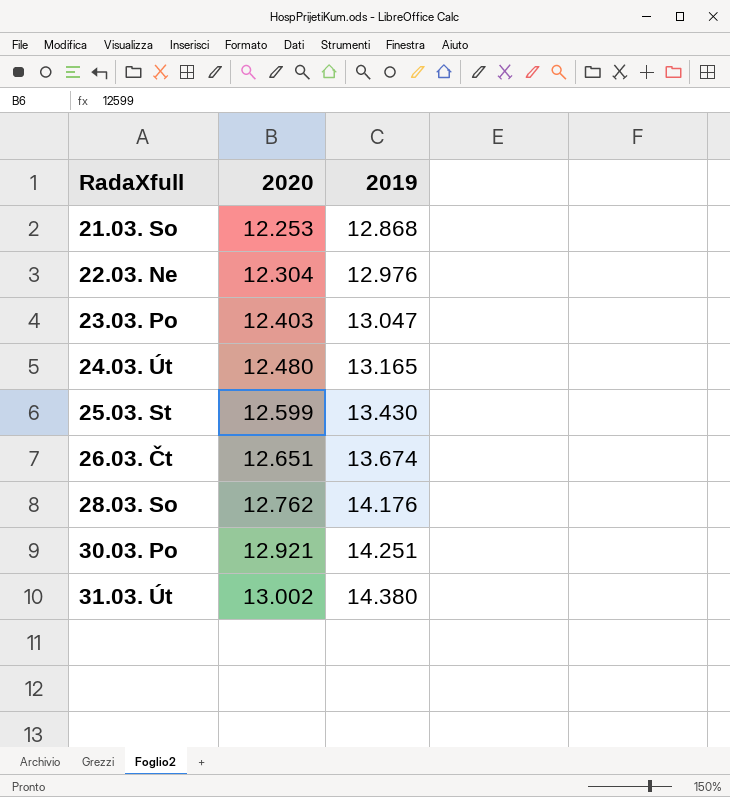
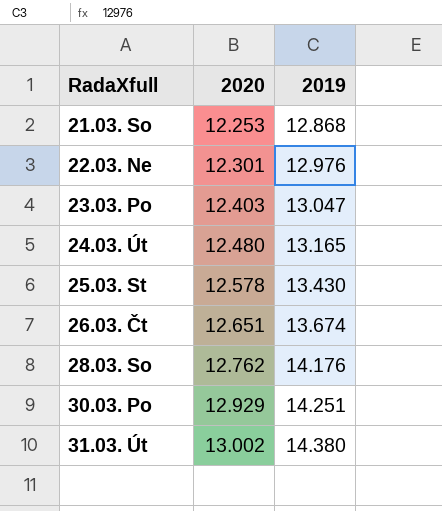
22.03. Ne | 2020: 12.304 -> 12.301
25.03. St | 2020: 12.599 -> 12.578
30.03. Po | 2020: 12.921 -> 12.929

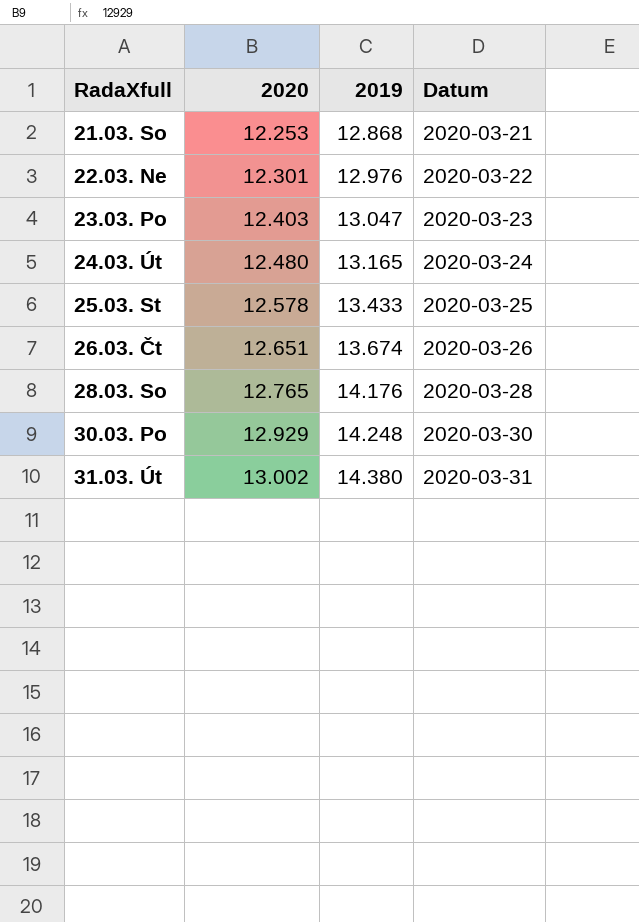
column Datum | position: none -> 4
25.03. St | 2019: 13.430 -> 13.433
28.03. So | 2020: 12.762 -> 12.765
30.03. Po | 2019: 14.251 -> 14.248

